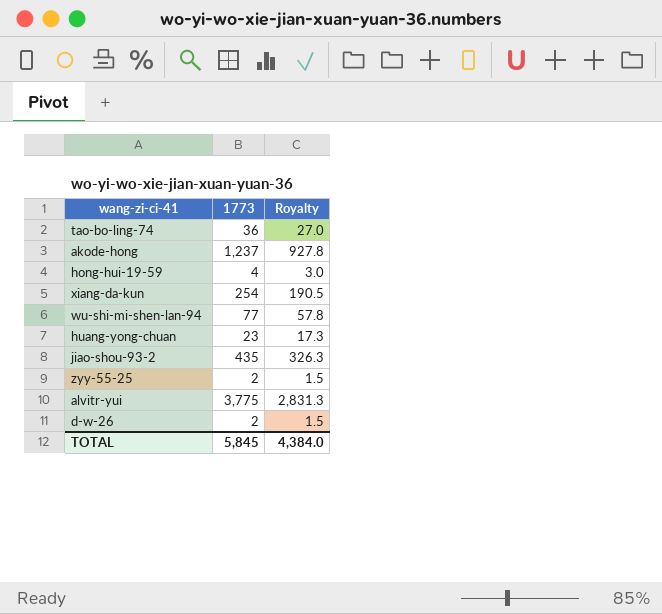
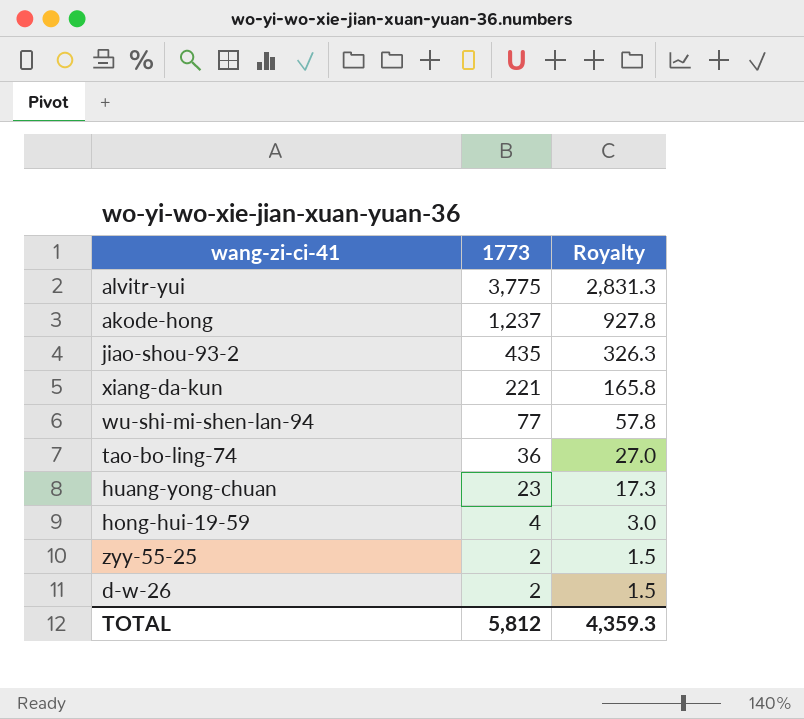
row order: none -> 1773 descending
xiang-da-kun | 1773: 254 -> 221
xiang-da-kun | Royalty: 190.5 -> 165.8
TOTAL | 1773: 5,845 -> 5,812
TOTAL | Royalty: 4,384.0 -> 4,359.3

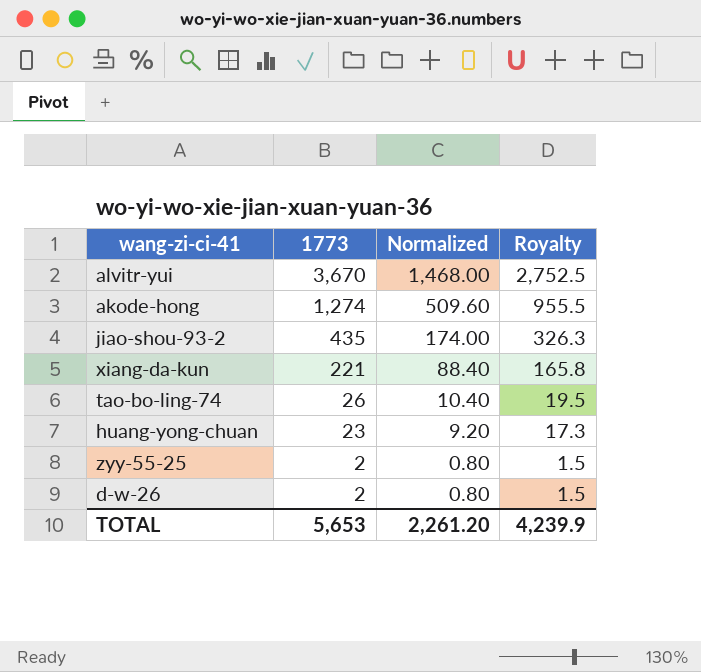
column Normalized | formula: none -> [1773] * 0.4
row wu-shi-mi-shen-lan-94: 77 | 57.8 -> none
row hong-hui-19-59: 4 | 3.0 -> none
alvitr-yui | 1773: 3,775 -> 3,670
alvitr-yui | Royalty: 2,831.3 -> 2,752.5
akode-hong | 1773: 1,237 -> 1,274
akode-hong | Royalty: 927.8 -> 955.5
tao-bo-ling-74 | 1773: 36 -> 26
tao-bo-ling-74 | Royalty: 27.0 -> 19.5
TOTAL | 1773: 5,812 -> 5,653
TOTAL | Royalty: 4,359.3 -> 4,239.9

